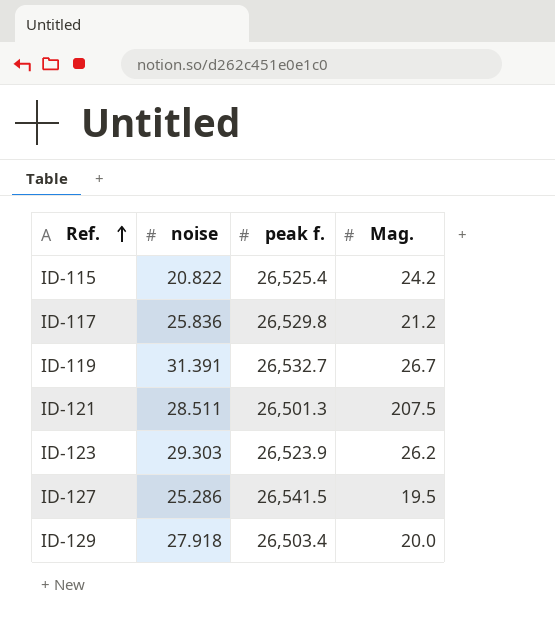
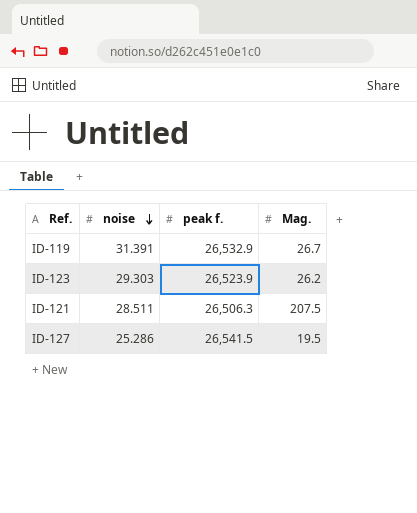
row order: Ref. ascending -> noise descending
row ID-115: 20.822 | 26,525.4 | 24.2 -> none
row ID-117: 25.836 | 26,529.8 | 21.2 -> none
row ID-129: 27.918 | 26,503.4 | 20.0 -> none
ID-119 | peak f.: 26,532.7 -> 26,532.9
ID-121 | peak f.: 26,501.3 -> 26,506.3

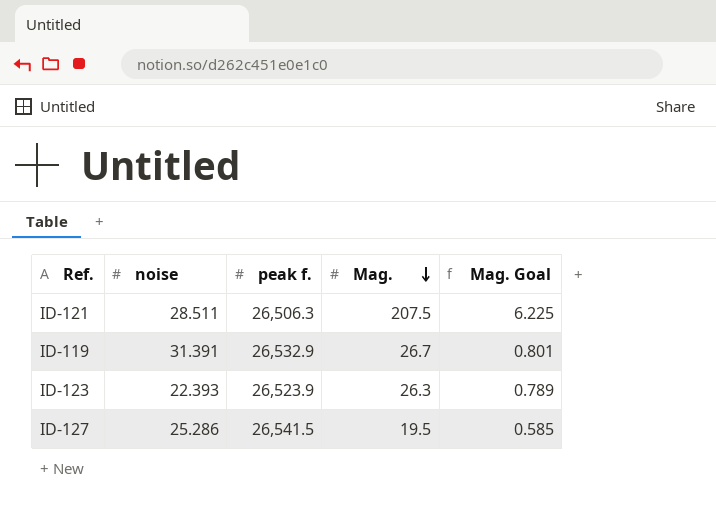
row order: noise descending -> Mag. descending
column Mag. Goal | formula: none -> [Mag.] * 0.03
ID-123 | noise: 29.303 -> 22.393
ID-123 | Mag.: 26.2 -> 26.3

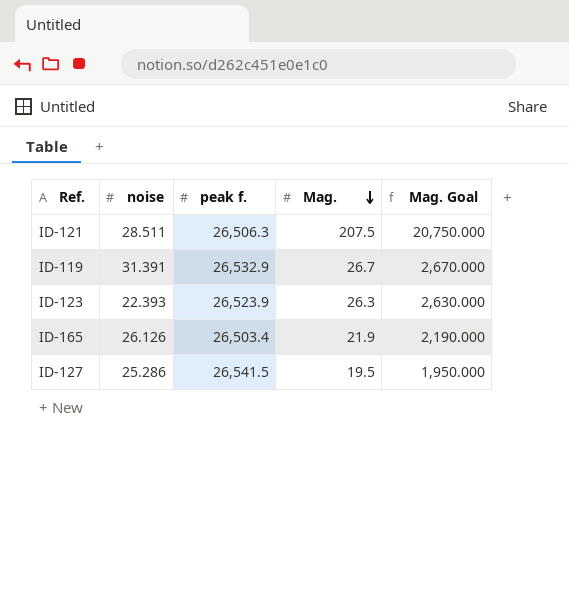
column Mag. Goal | formula: [Mag.] * 0.03 -> [Mag.] * 100
row ID-165: none -> 26.126 | 26,503.4 | 21.9 | 2,190.000

